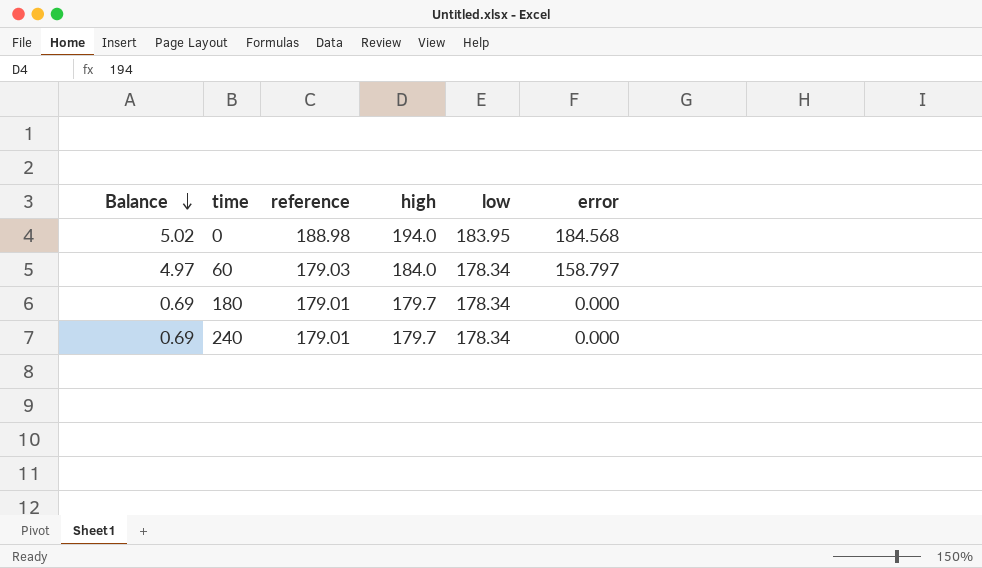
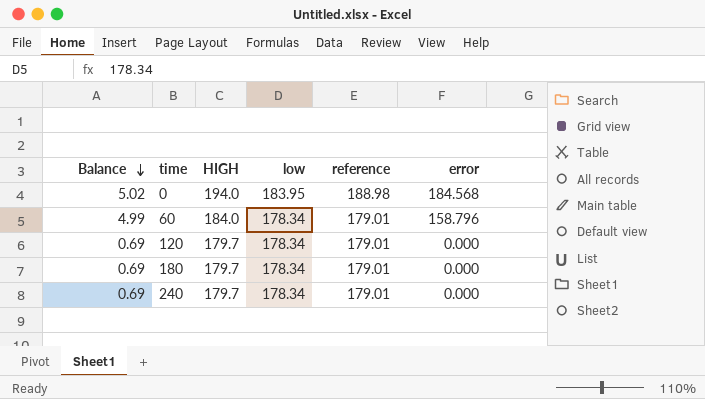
column name: high -> HIGH
column reference | position: 3 -> 5
60 | Balance: 4.97 -> 4.99
60 | reference: 179.03 -> 179.01
60 | error: 158.797 -> 158.796
row 120: none -> 0.69 | 179.7 | 178.34 | 179.01 | 0.000

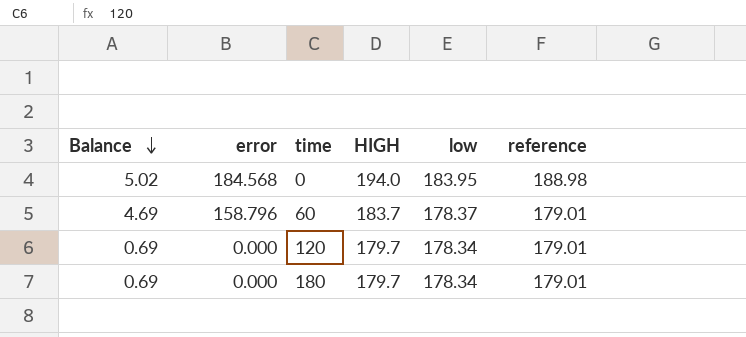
column error | position: 6 -> 2
row 240: 0.69 | 179.7 | 178.34 | 179.01 | 0.000 -> none
60 | Balance: 4.99 -> 4.69
60 | HIGH: 184.0 -> 183.7
60 | low: 178.34 -> 178.37

